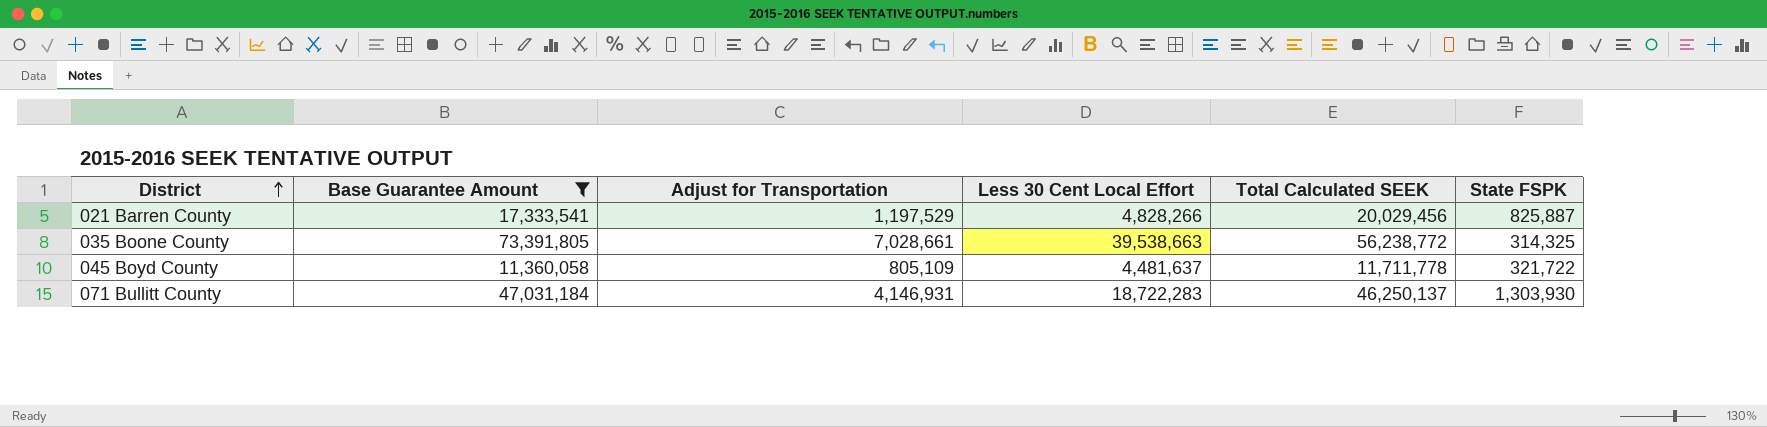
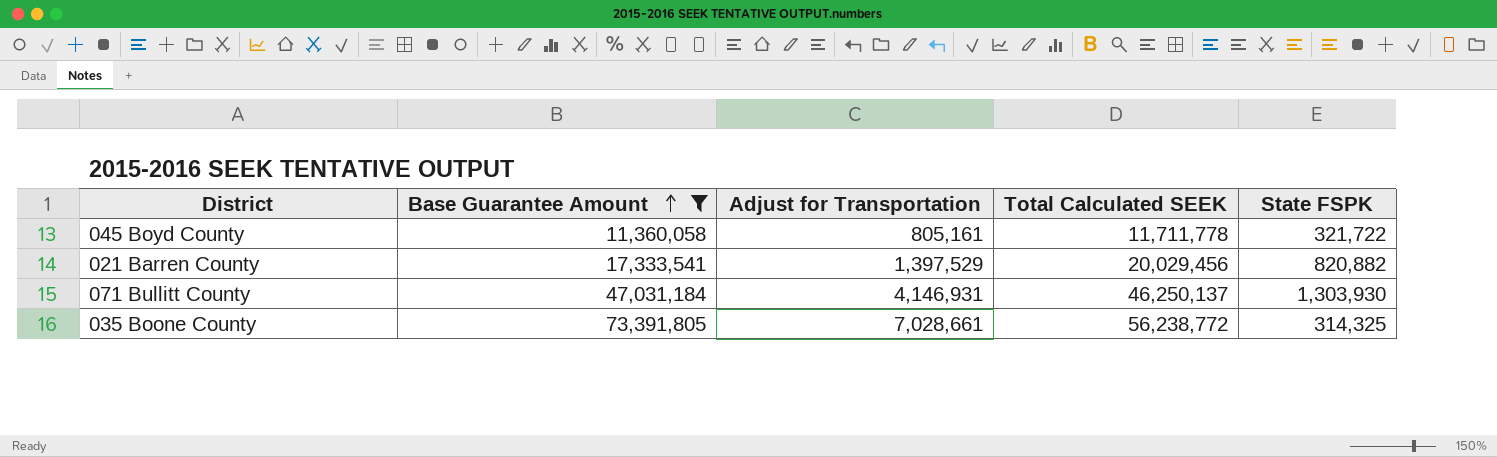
row order: District ascending -> Base Guarantee Amount ascending
column Less 30 Cent Local Effort | position: 4 -> none
045 Boyd County | Adjust for Transportation: 805,109 -> 805,161
021 Barren County | Adjust for Transportation: 1,197,529 -> 1,397,529
021 Barren County | State FSPK: 825,887 -> 820,882

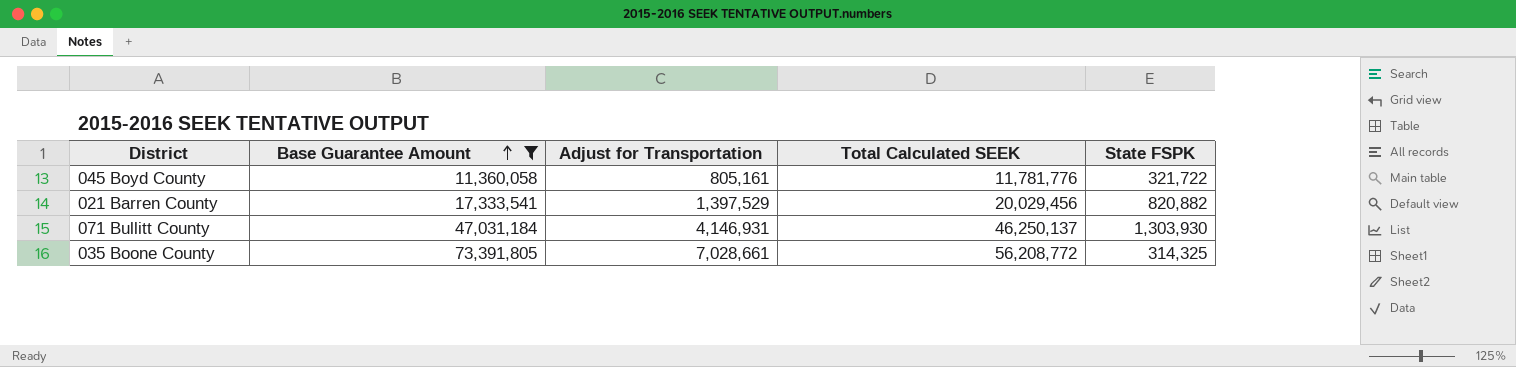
045 Boyd County | Total Calculated SEEK: 11,711,778 -> 11,781,776
035 Boone County | Total Calculated SEEK: 56,238,772 -> 56,208,772

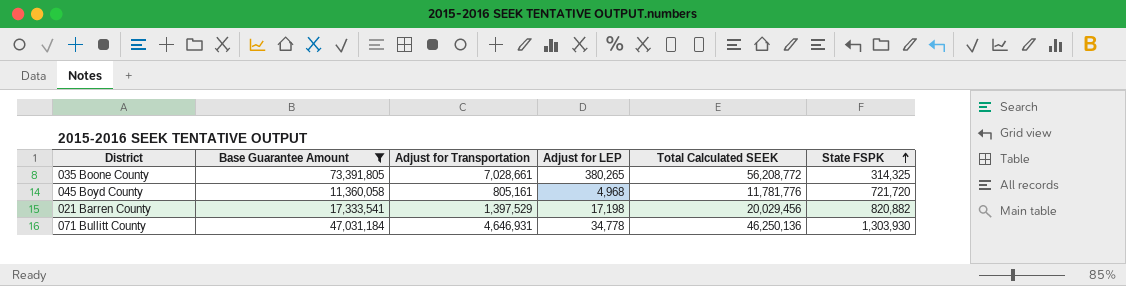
row order: Base Guarantee Amount ascending -> State FSPK ascending
column Adjust for LEP | position: none -> 4
045 Boyd County | State FSPK: 321,722 -> 721,720
071 Bullitt County | Adjust for Transportation: 4,146,931 -> 4,646,931
071 Bullitt County | Total Calculated SEEK: 46,250,137 -> 46,250,136

